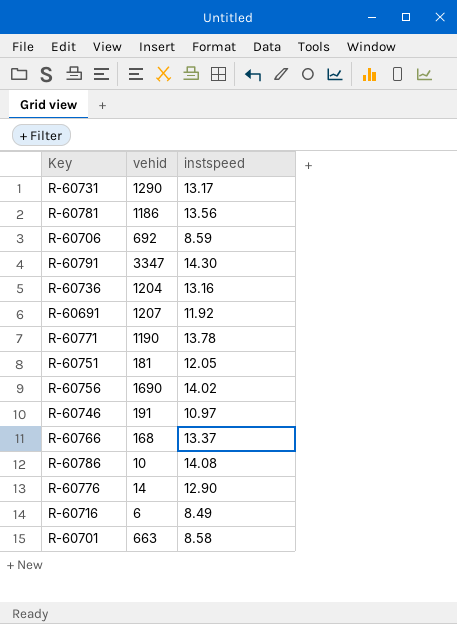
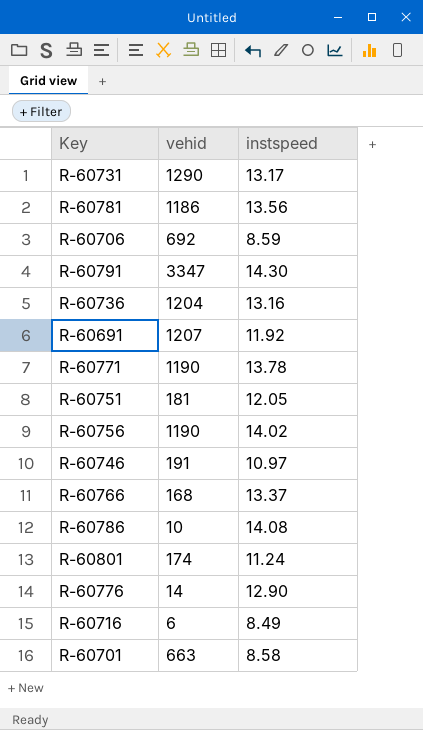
R-60756 | vehid: 1690 -> 1190
row R-60801: none -> 174 | 11.24

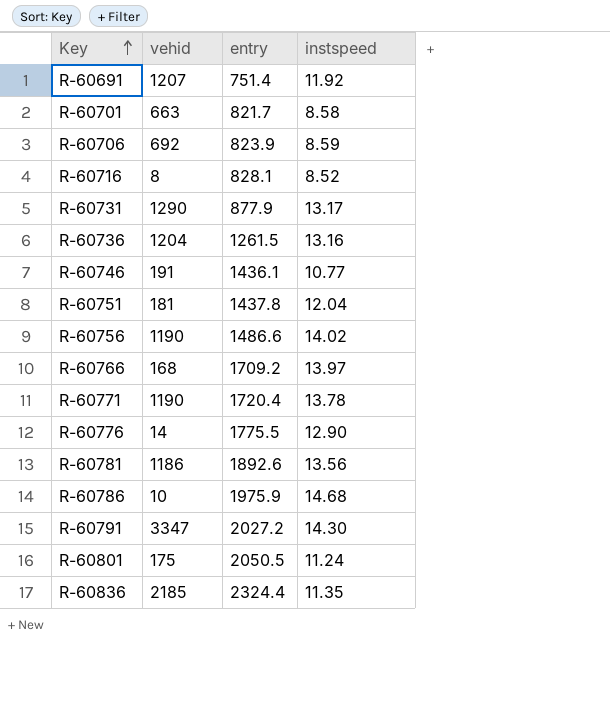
row order: none -> Key ascending
column entry | position: none -> 3
R-60716 | vehid: 6 -> 8
R-60716 | instspeed: 8.49 -> 8.52
R-60746 | instspeed: 10.97 -> 10.77
R-60751 | instspeed: 12.05 -> 12.04
R-60766 | instspeed: 13.37 -> 13.97
R-60786 | instspeed: 14.08 -> 14.68
R-60801 | vehid: 174 -> 175
row R-60836: none -> 2185 | 2324.4 | 11.35

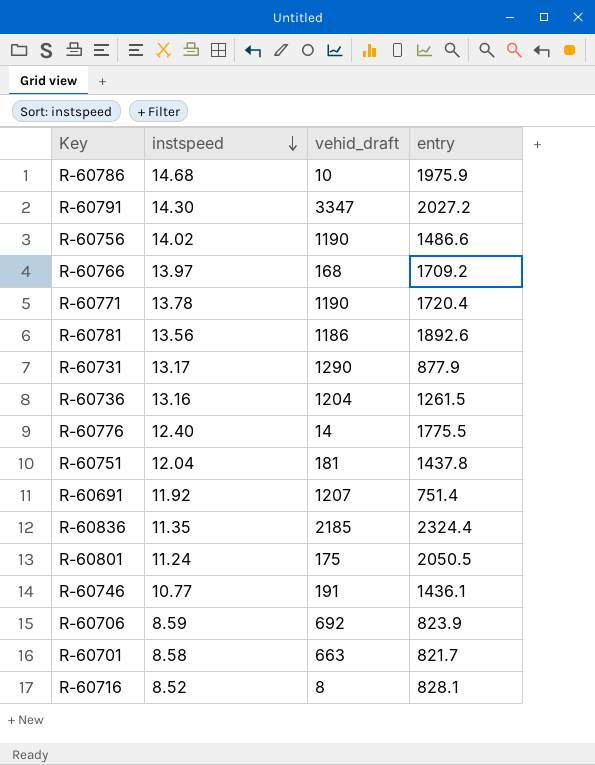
row order: Key ascending -> instspeed descending
column instspeed | position: 4 -> 2
column name: vehid -> vehid_draft
R-60776 | instspeed: 12.90 -> 12.40

